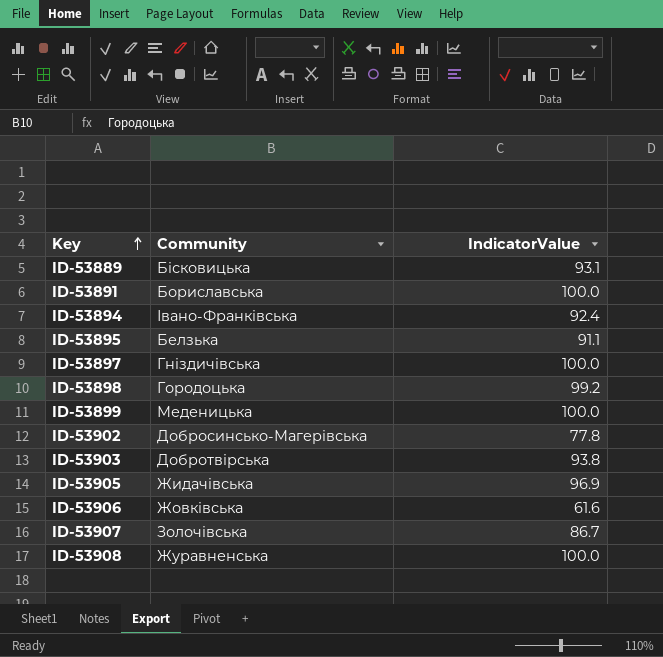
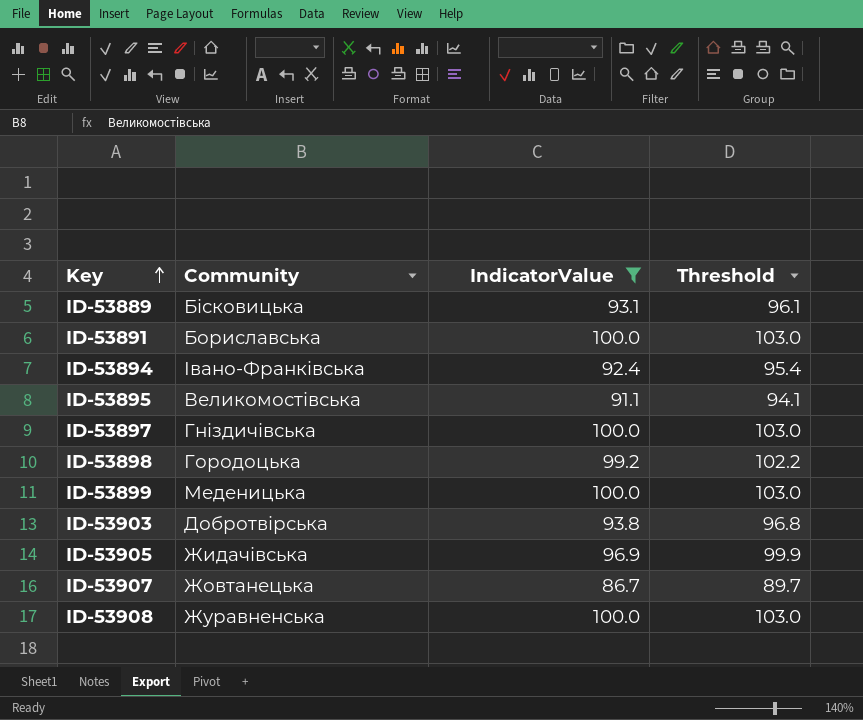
filter: none -> IndicatorValue >= 86.7
column Threshold | formula: none -> [IndicatorValue] + 3
ID-53895 | Community: Белзька -> Великомостівська
ID-53907 | Community: Золочівська -> Жовтанецька

